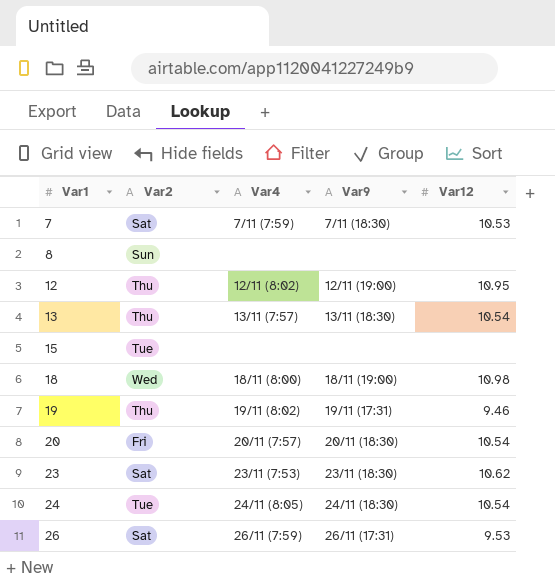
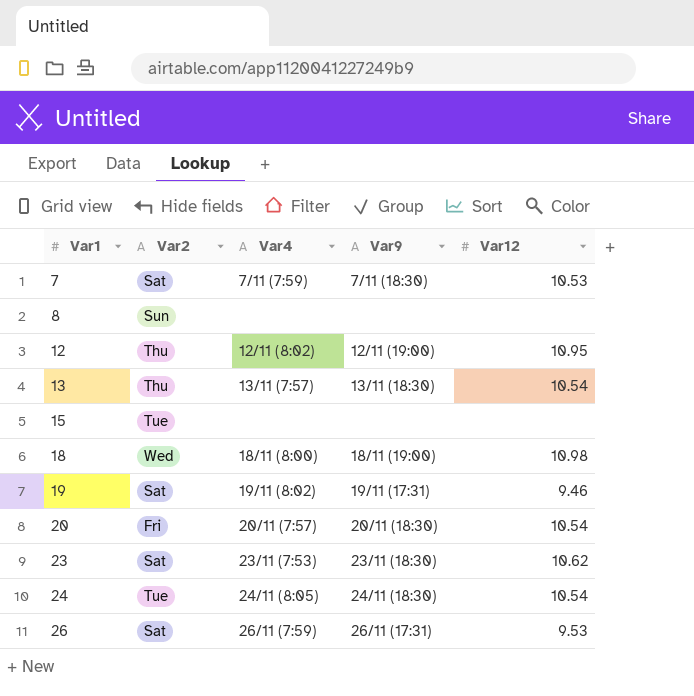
19 | Var2: Thu -> Sat

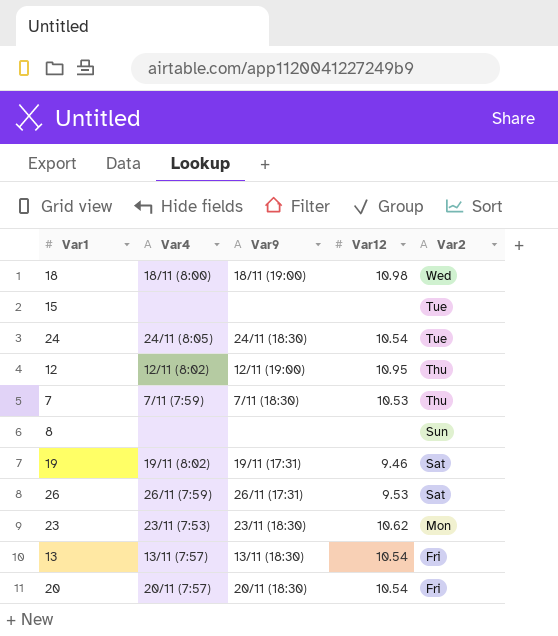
row order: Var1 ascending -> Var2 descending
column Var2 | position: 2 -> 5
7 | Var2: Sat -> Thu
23 | Var2: Sat -> Mon
13 | Var2: Thu -> Fri

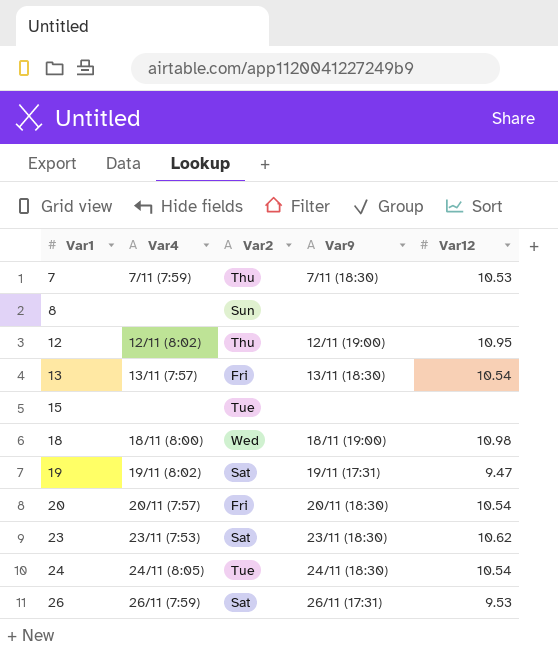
row order: Var2 descending -> Var1 ascending
column Var2 | position: 5 -> 3
19 | Var12: 9.46 -> 9.47
23 | Var2: Mon -> Sat

